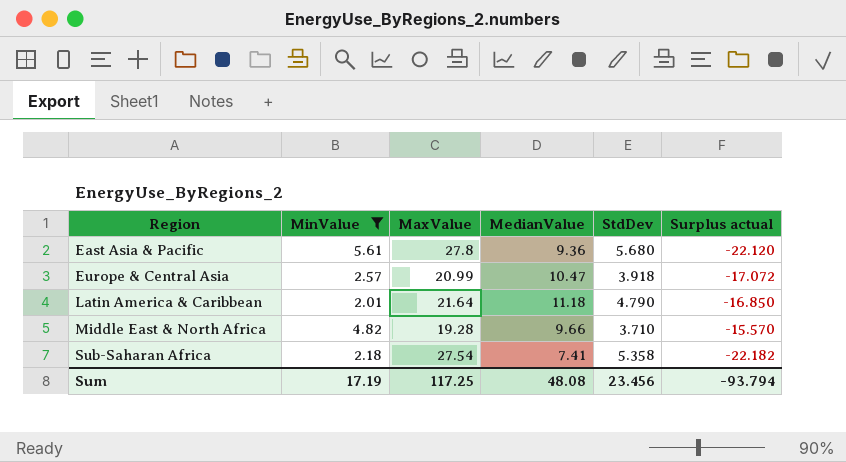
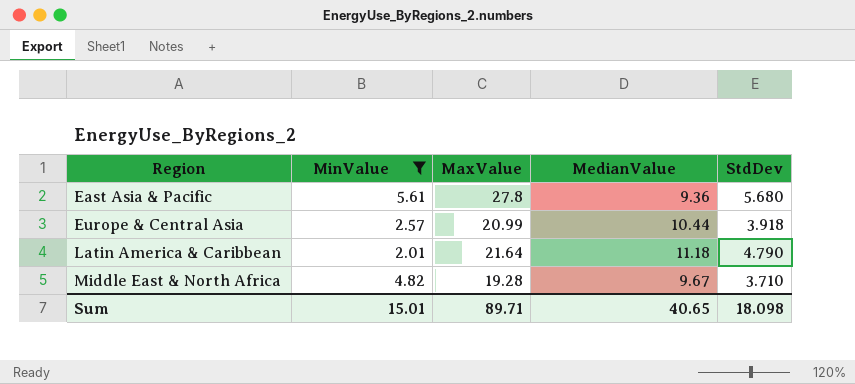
column Surplus actual | formula: [StdDev] - [MaxValue] -> none
row Sub-Saharan Africa: 2.18 | 27.54 | 7.41 | 5.358 | -22.182 -> none
Europe & Central Asia | MedianValue: 10.47 -> 10.44
Middle East & North Africa | MedianValue: 9.66 -> 9.67
Sum | MinValue: 17.19 -> 15.01
Sum | MaxValue: 117.25 -> 89.71
Sum | MedianValue: 48.08 -> 40.65
Sum | StdDev: 23.456 -> 18.098

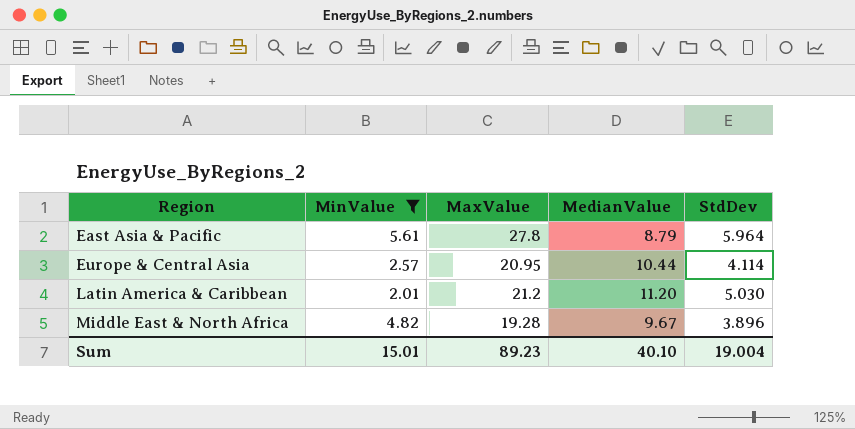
East Asia & Pacific | MedianValue: 9.36 -> 8.79
East Asia & Pacific | StdDev: 5.680 -> 5.964
Europe & Central Asia | MaxValue: 20.99 -> 20.95
Europe & Central Asia | StdDev: 3.918 -> 4.114
Latin America & Caribbean | MaxValue: 21.64 -> 21.2
Latin America & Caribbean | MedianValue: 11.18 -> 11.20
Latin America & Caribbean | StdDev: 4.790 -> 5.030
Middle East & North Africa | StdDev: 3.710 -> 3.896
Sum | MaxValue: 89.71 -> 89.23
Sum | MedianValue: 40.65 -> 40.10
Sum | StdDev: 18.098 -> 19.004

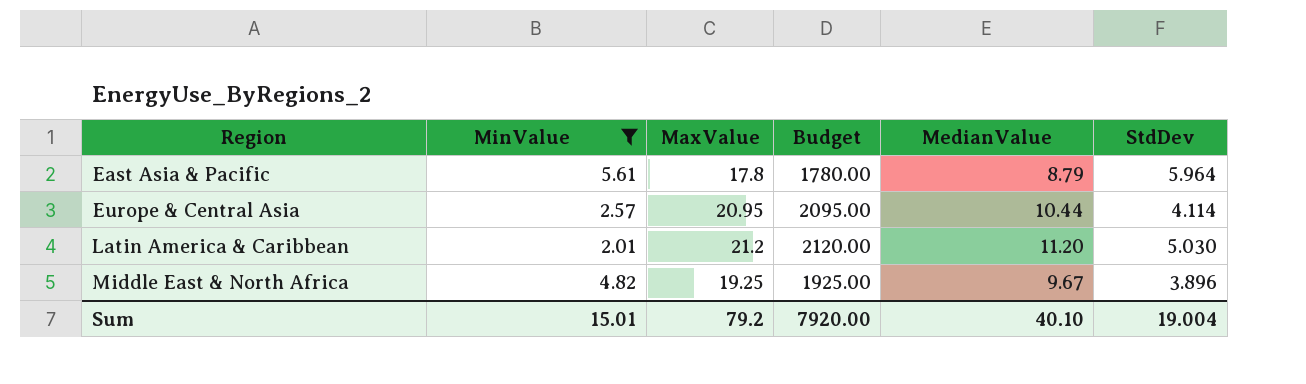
column Budget | formula: none -> [MaxValue] * 100
East Asia & Pacific | MaxValue: 27.8 -> 17.8
Middle East & North Africa | MaxValue: 19.28 -> 19.25
Sum | MaxValue: 89.23 -> 79.2

